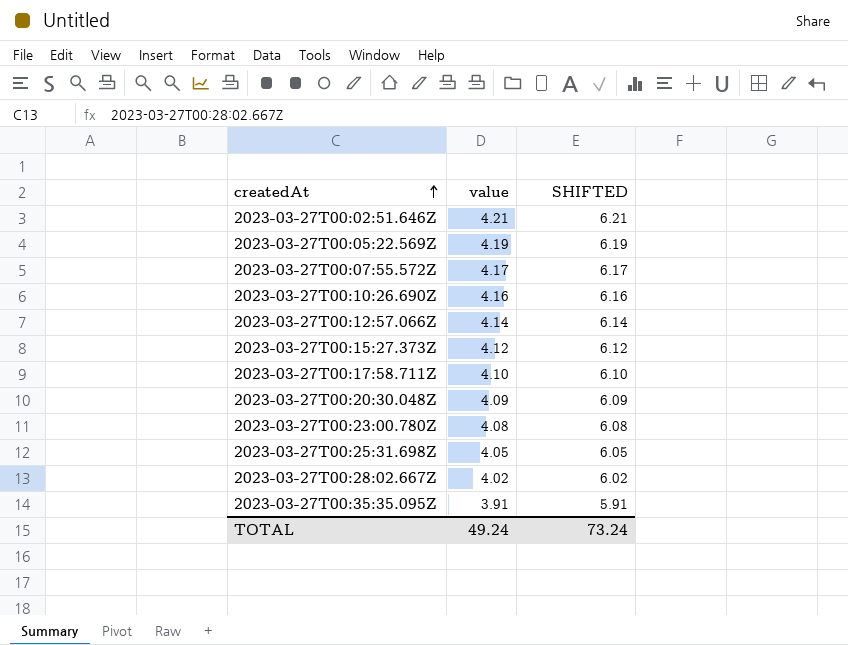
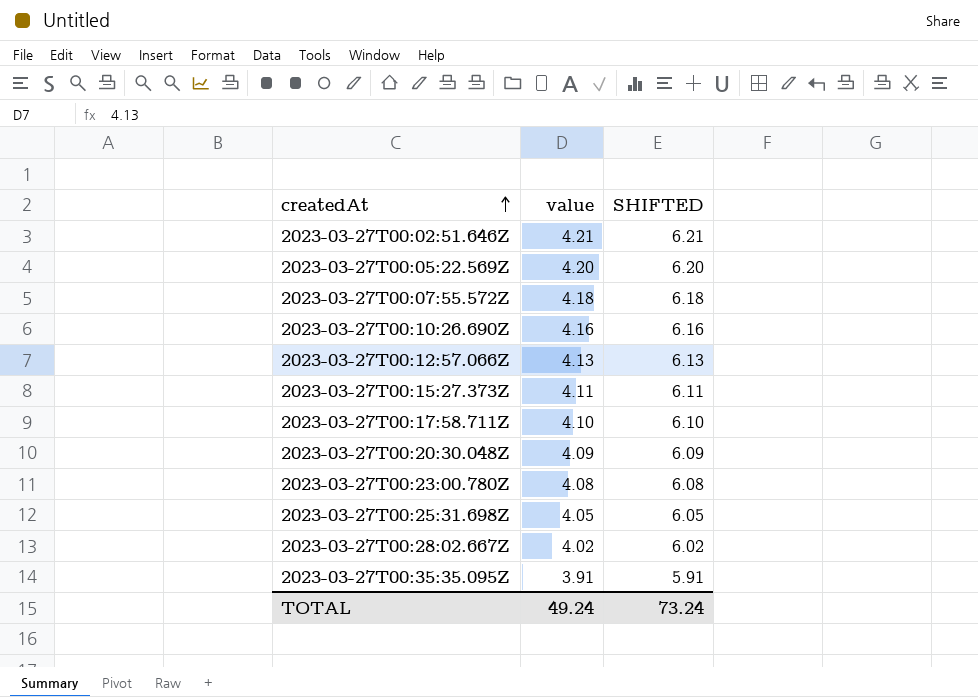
2023-03-27T00:05:22.569Z | value: 4.19 -> 4.20
2023-03-27T00:05:22.569Z | SHIFTED: 6.19 -> 6.20
2023-03-27T00:07:55.572Z | value: 4.17 -> 4.18
2023-03-27T00:07:55.572Z | SHIFTED: 6.17 -> 6.18
2023-03-27T00:12:57.066Z | value: 4.14 -> 4.13
2023-03-27T00:12:57.066Z | SHIFTED: 6.14 -> 6.13
2023-03-27T00:15:27.373Z | value: 4.12 -> 4.11
2023-03-27T00:15:27.373Z | SHIFTED: 6.12 -> 6.11

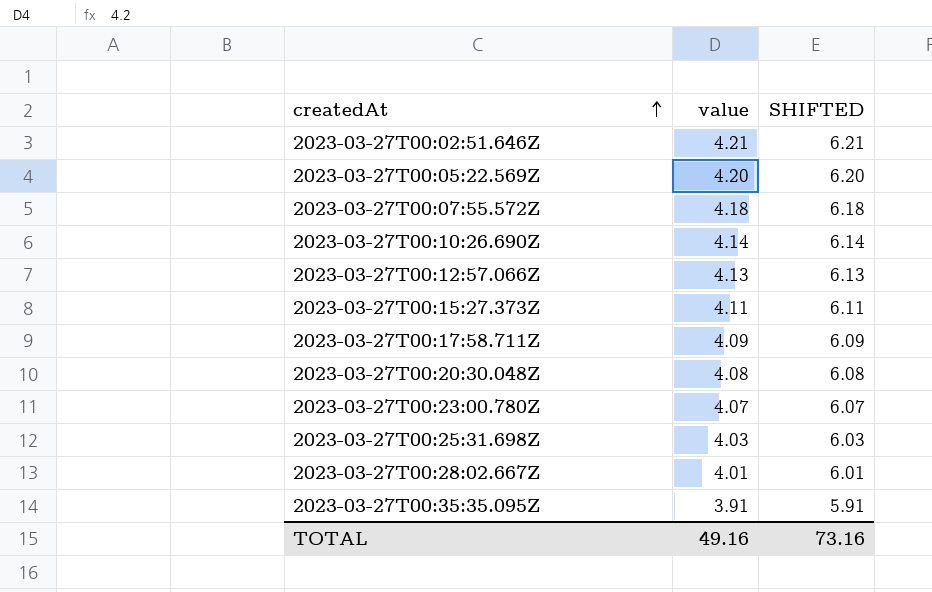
2023-03-27T00:10:26.690Z | value: 4.16 -> 4.14
2023-03-27T00:10:26.690Z | SHIFTED: 6.16 -> 6.14
2023-03-27T00:17:58.711Z | value: 4.10 -> 4.09
2023-03-27T00:17:58.711Z | SHIFTED: 6.10 -> 6.09
2023-03-27T00:20:30.048Z | value: 4.09 -> 4.08
2023-03-27T00:20:30.048Z | SHIFTED: 6.09 -> 6.08
2023-03-27T00:23:00.780Z | value: 4.08 -> 4.07
2023-03-27T00:23:00.780Z | SHIFTED: 6.08 -> 6.07
2023-03-27T00:25:31.698Z | value: 4.05 -> 4.03
2023-03-27T00:25:31.698Z | SHIFTED: 6.05 -> 6.03
2023-03-27T00:28:02.667Z | value: 4.02 -> 4.01
2023-03-27T00:28:02.667Z | SHIFTED: 6.02 -> 6.01
TOTAL | value: 49.24 -> 49.16
TOTAL | SHIFTED: 73.24 -> 73.16

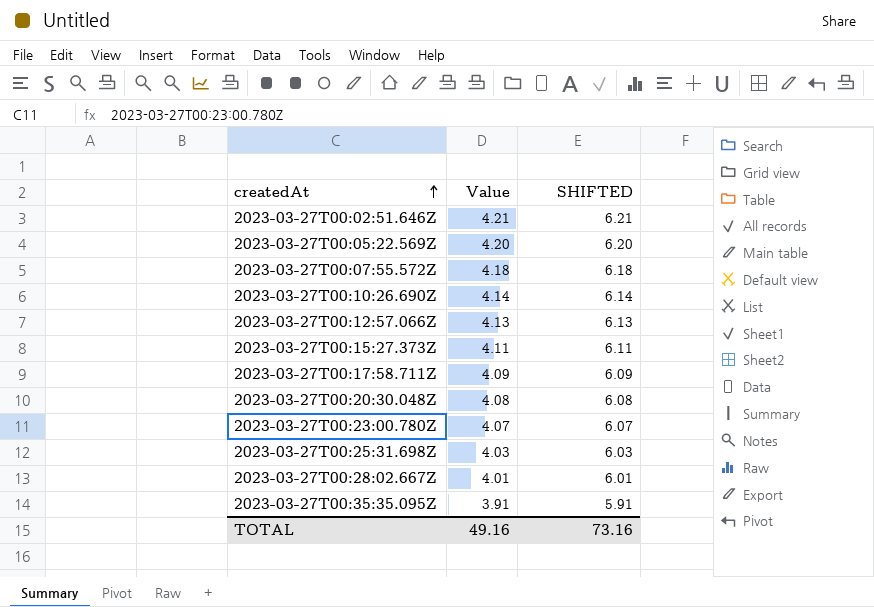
column name: value -> Value

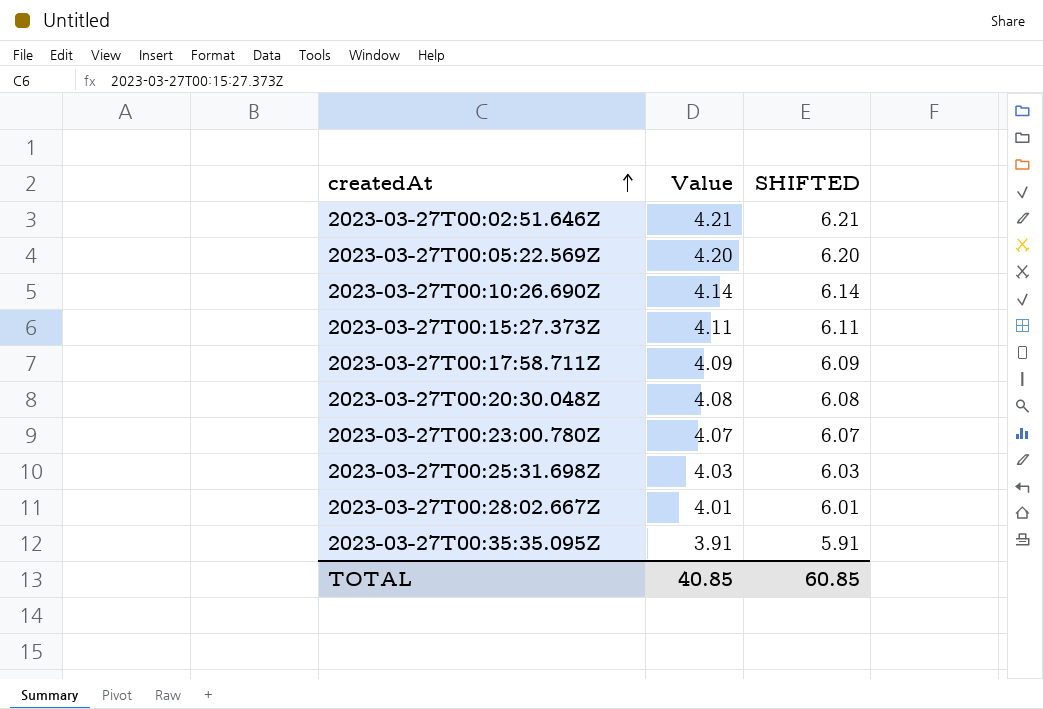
row 2023-03-27T00:07:55.572Z: 4.18 | 6.18 -> none
row 2023-03-27T00:12:57.066Z: 4.13 | 6.13 -> none
TOTAL | Value: 49.16 -> 40.85
TOTAL | SHIFTED: 73.16 -> 60.85

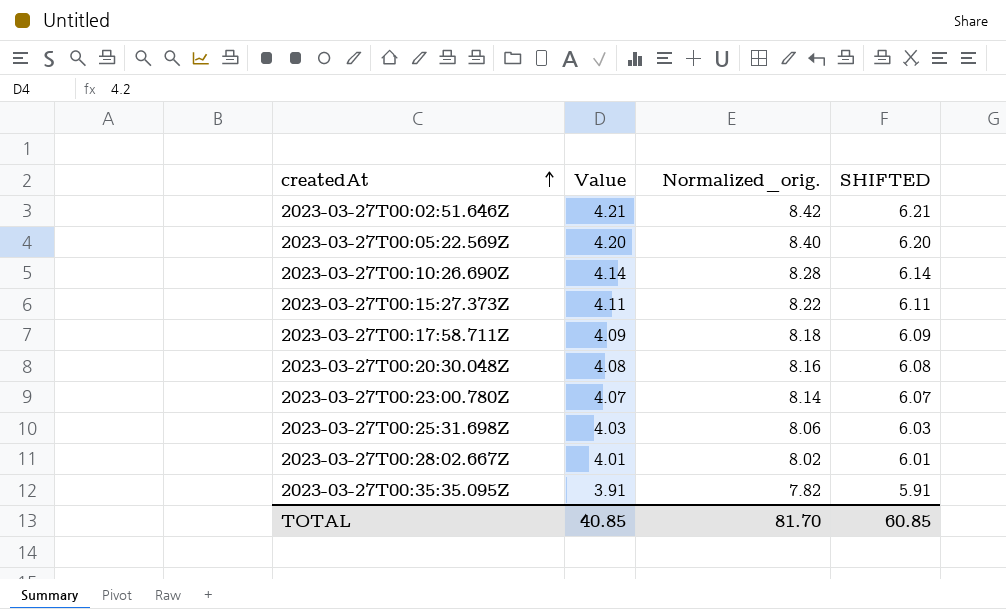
column Normalized_orig. | formula: none -> [Value] * 2

